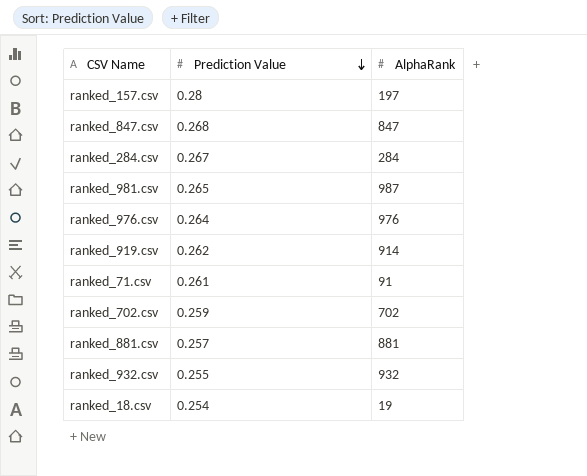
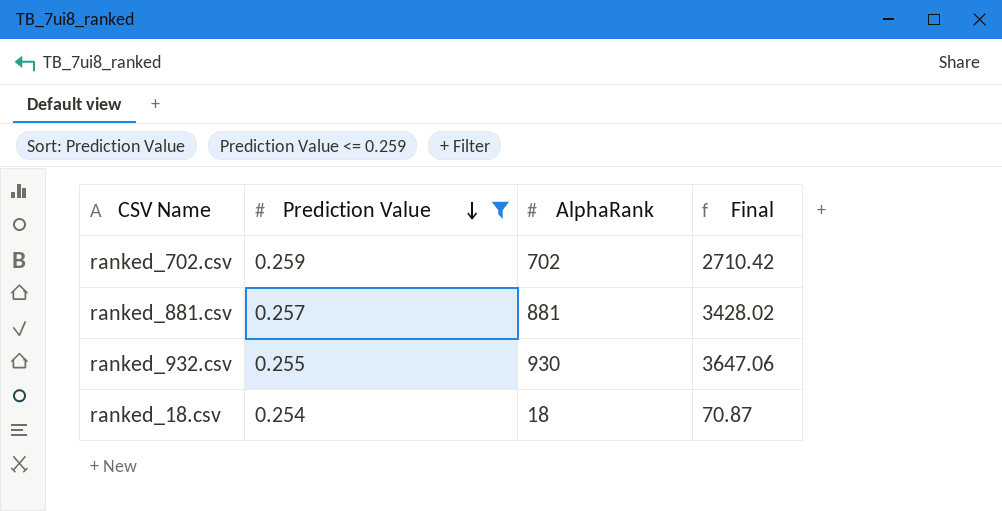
filter: none -> Prediction Value <= 0.259
column Final | formula: none -> [AlphaRank] / [Prediction Value]
ranked_932.csv | AlphaRank: 932 -> 930
ranked_18.csv | AlphaRank: 19 -> 18

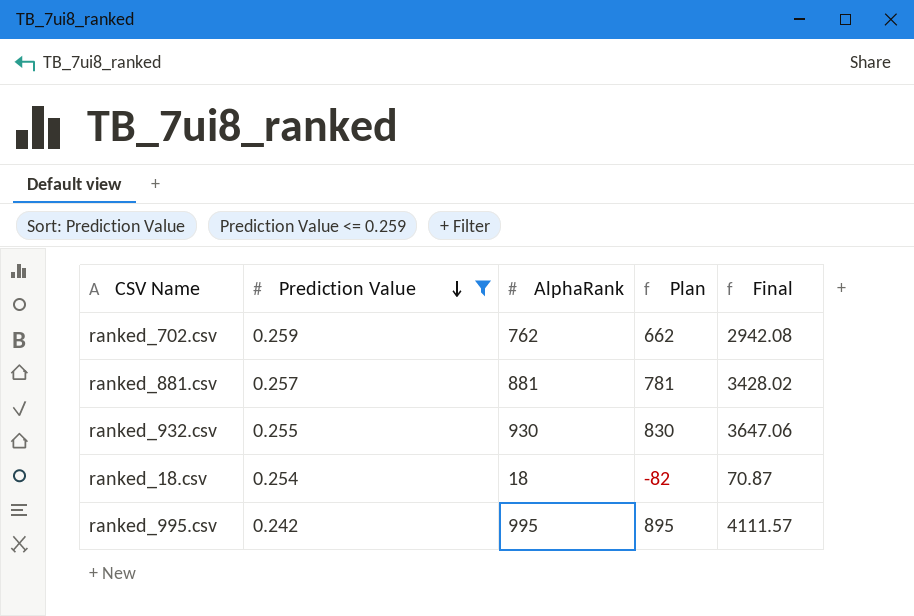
column Plan | formula: none -> [AlphaRank] - 100
ranked_702.csv | AlphaRank: 702 -> 762
ranked_702.csv | Final: 2710.42 -> 2942.08
row ranked_995.csv: none -> 0.242 | 995 | 895 | 4111.57

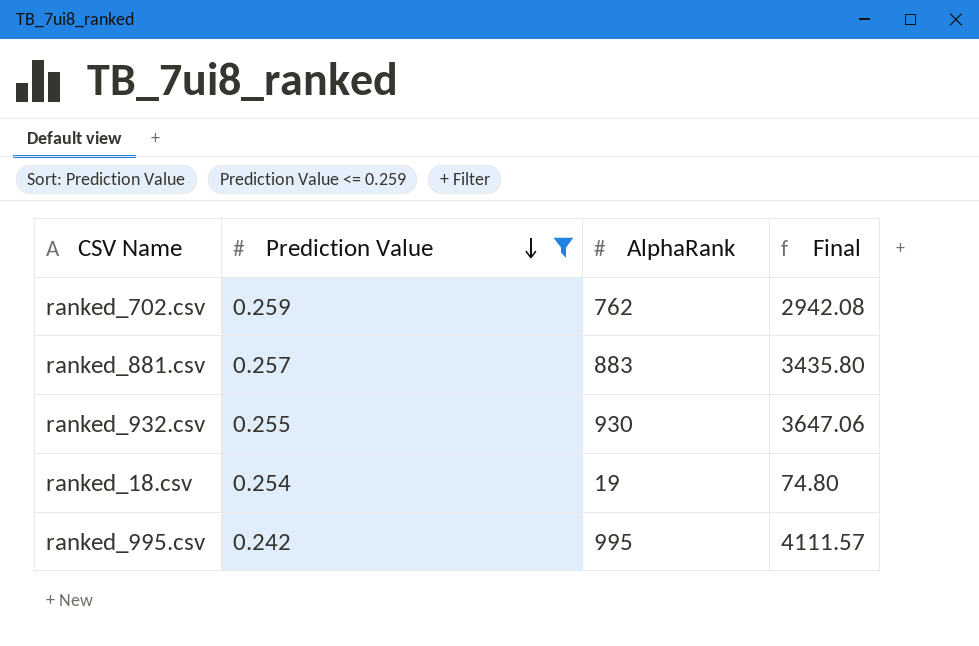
column Plan | formula: [AlphaRank] - 100 -> none
ranked_881.csv | AlphaRank: 881 -> 883
ranked_881.csv | Final: 3428.02 -> 3435.80
ranked_18.csv | AlphaRank: 18 -> 19
ranked_18.csv | Final: 70.87 -> 74.80

